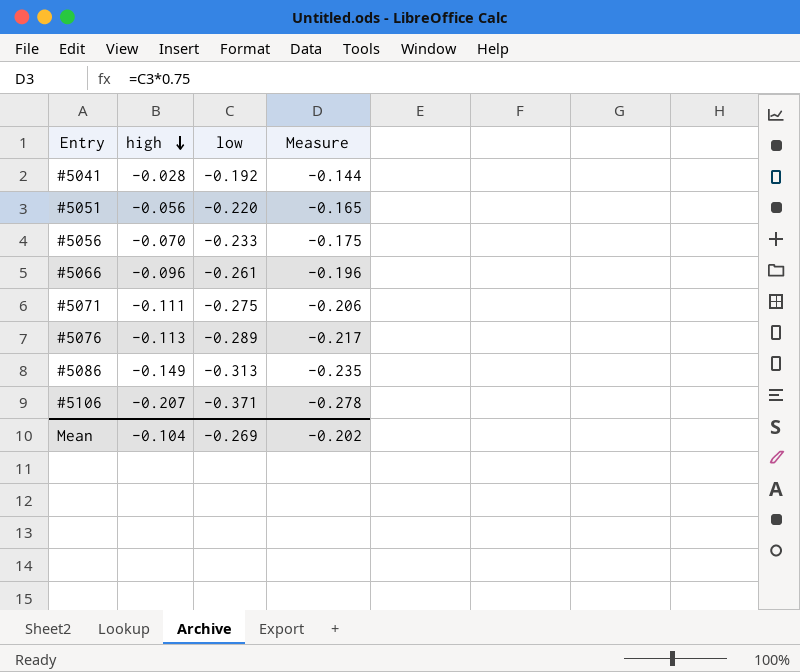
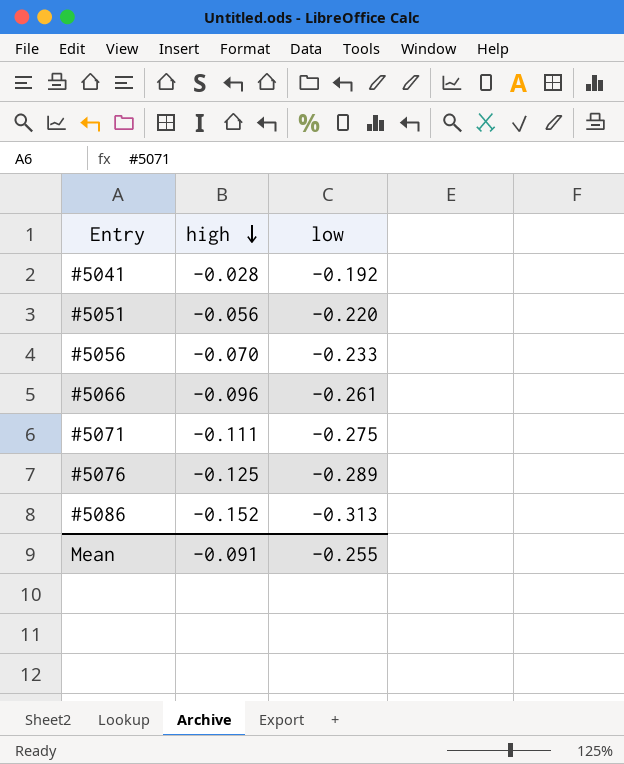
column Measure | formula: [low] * 0.75 -> none
row #5106: -0.207 | -0.371 | -0.278 -> none
#5076 | high: -0.113 -> -0.125
#5086 | high: -0.149 -> -0.152
Mean | high: -0.104 -> -0.091
Mean | low: -0.269 -> -0.255

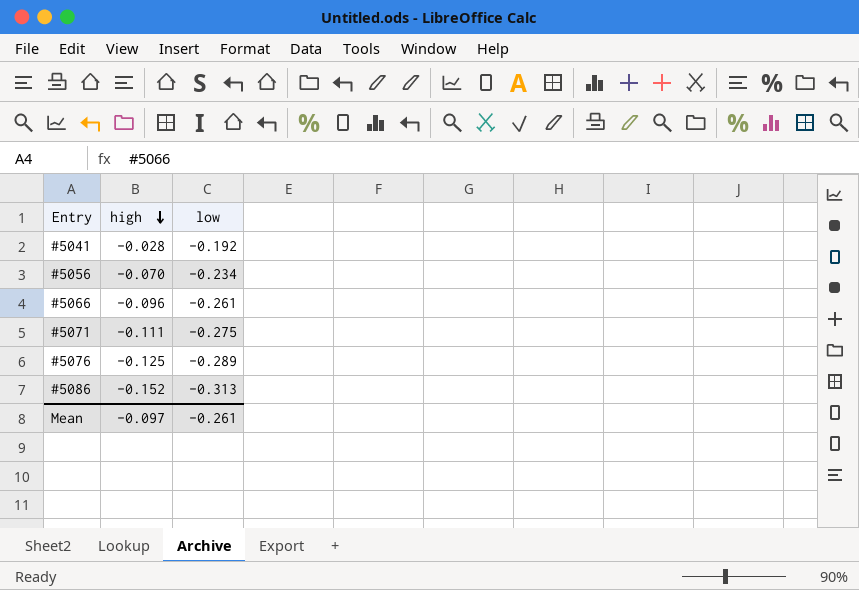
row #5051: -0.056 | -0.220 -> none
#5056 | low: -0.233 -> -0.234
Mean | high: -0.091 -> -0.097
Mean | low: -0.255 -> -0.261

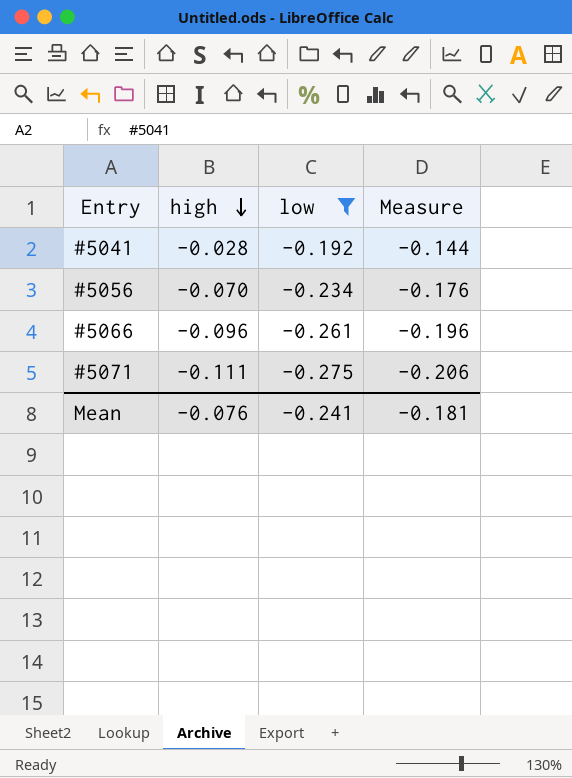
filter: none -> low >= -0.275
column Measure | formula: none -> [low] * 0.75
Mean | high: -0.097 -> -0.076
Mean | low: -0.261 -> -0.241

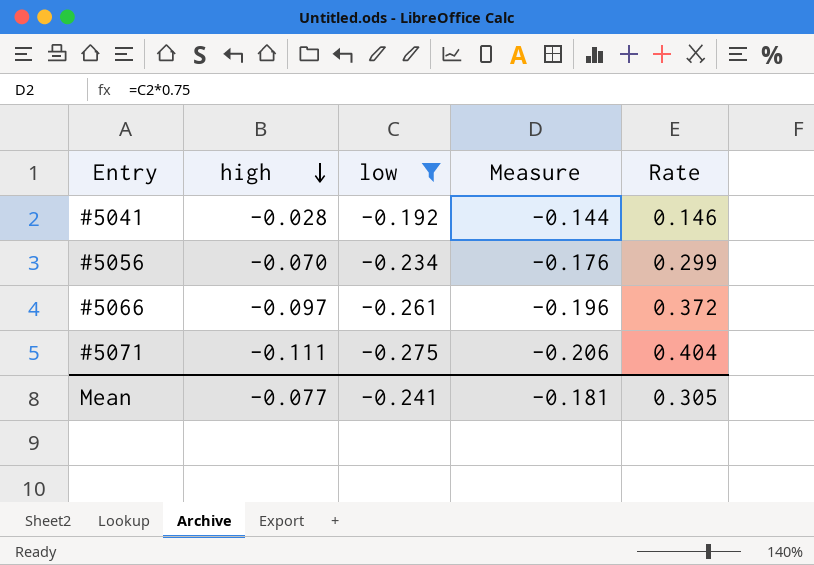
column Rate | formula: none -> [high] / [low]
#5066 | high: -0.096 -> -0.097
Mean | high: -0.076 -> -0.077

